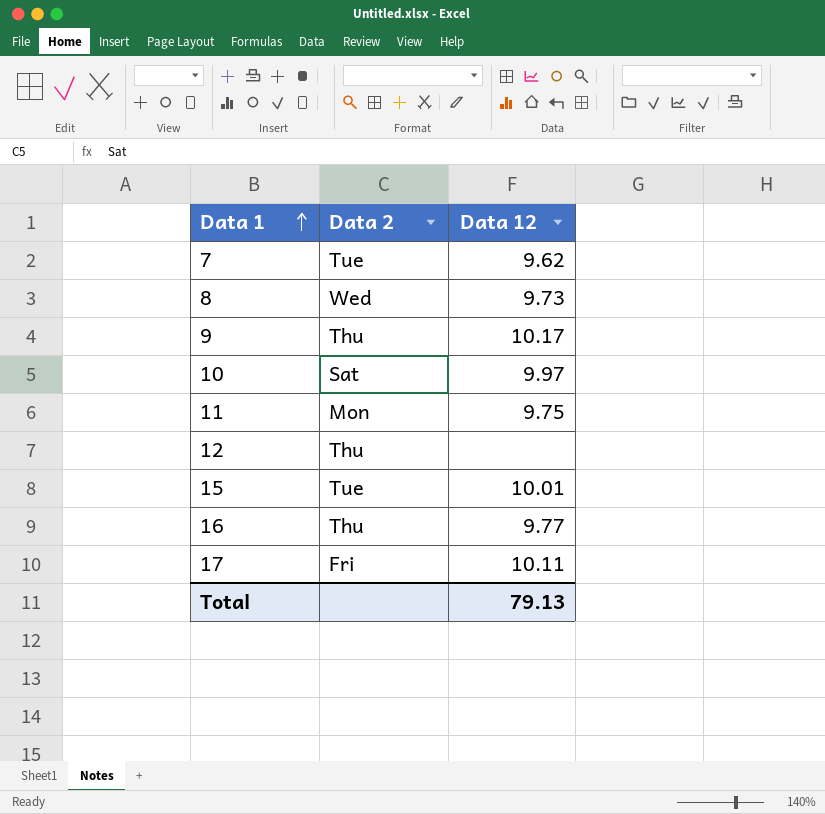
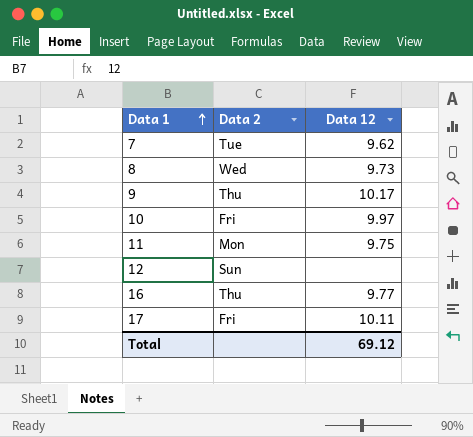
row 15: Tue | 10.01 -> none
10 | Data 2: Sat -> Fri
12 | Data 2: Thu -> Sun
Total | Data 12: 79.13 -> 69.12

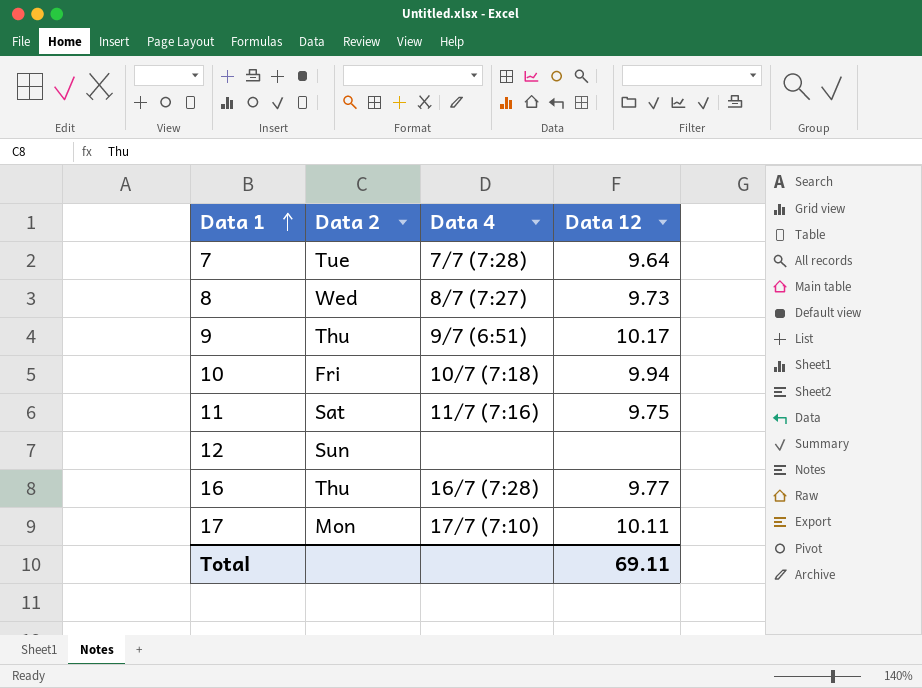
column Data 4 | position: none -> 3
7 | Data 12: 9.62 -> 9.64
10 | Data 12: 9.97 -> 9.94
11 | Data 2: Mon -> Sat
17 | Data 2: Fri -> Mon
Total | Data 12: 69.12 -> 69.11

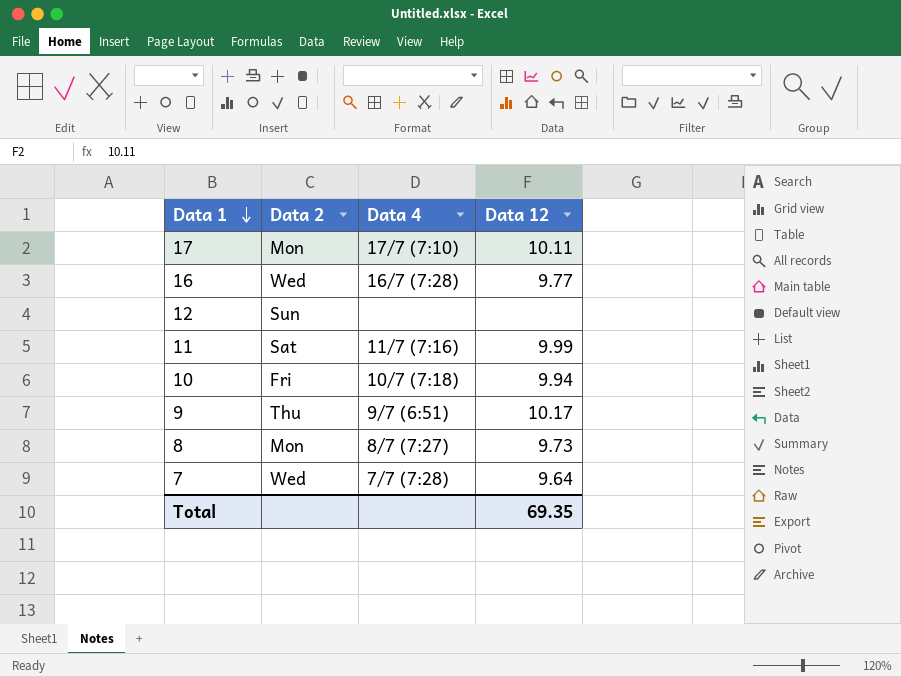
row order: Data 1 ascending -> Data 1 descending
16 | Data 2: Thu -> Wed
11 | Data 12: 9.75 -> 9.99
8 | Data 2: Wed -> Mon
7 | Data 2: Tue -> Wed
Total | Data 12: 69.11 -> 69.35

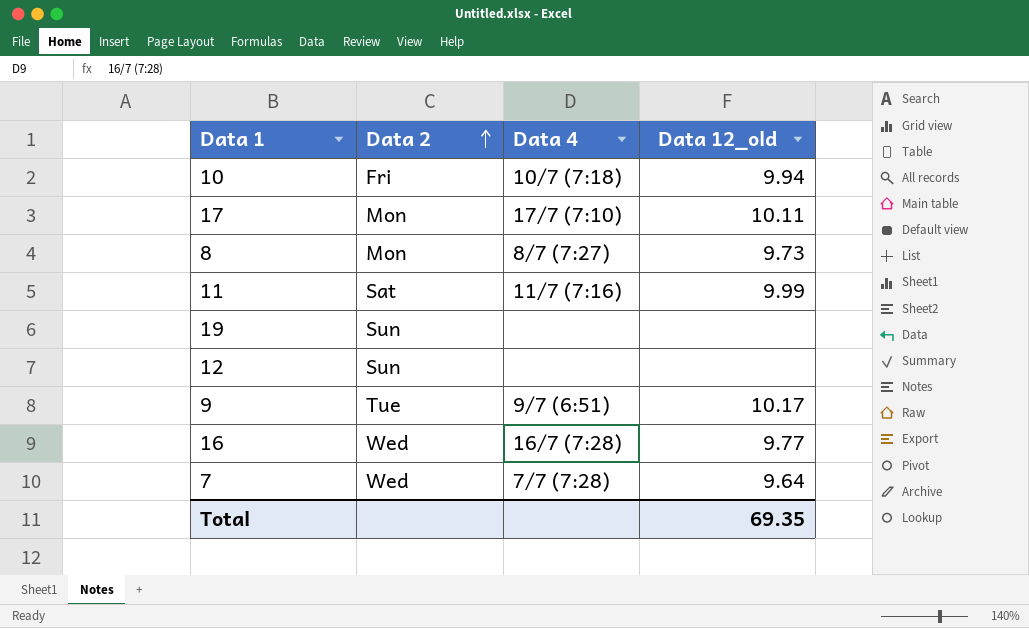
row order: Data 1 descending -> Data 2 ascending
column name: Data 12 -> Data 12_old
row 19: none -> Sun | none | none
9 | Data 2: Thu -> Tue

